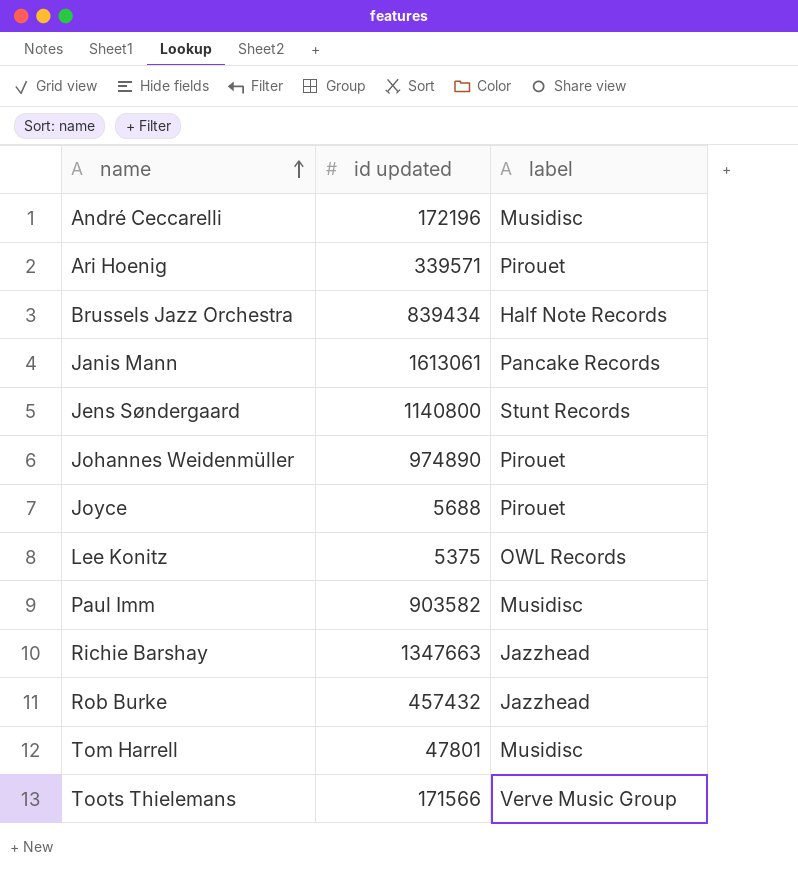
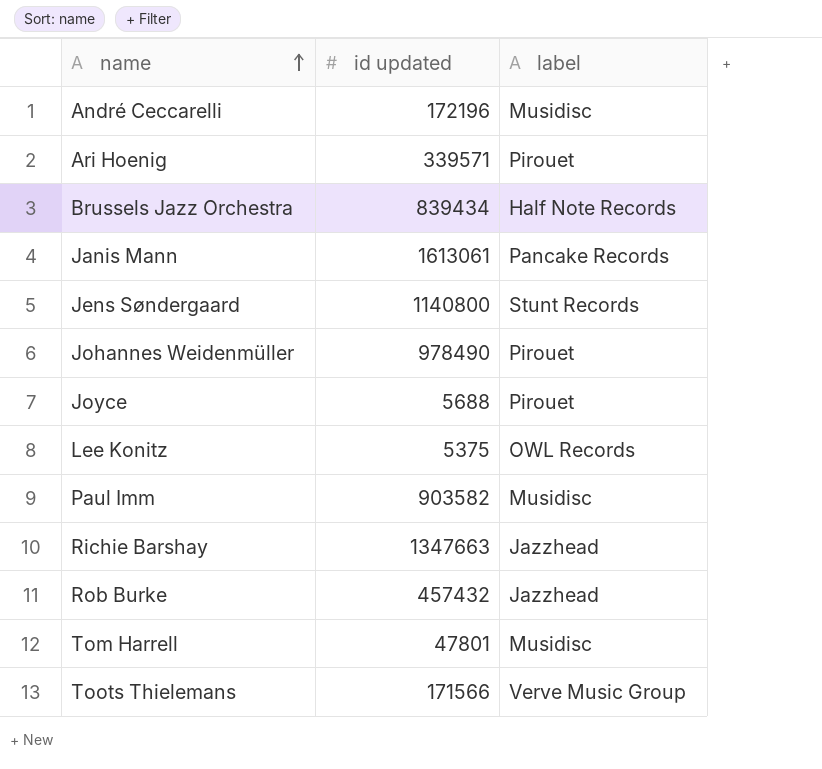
Johannes Weidenmüller | id updated: 974890 -> 978490

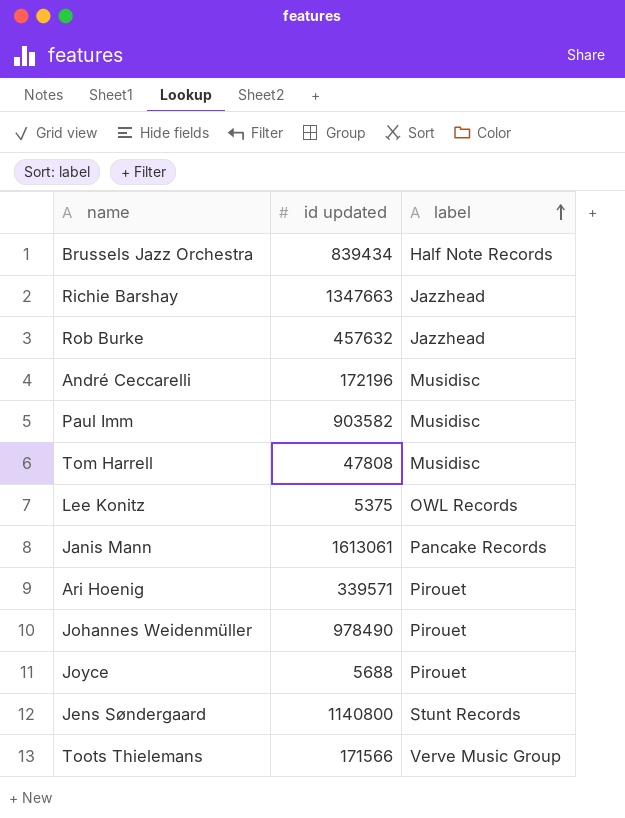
row order: name ascending -> label ascending
Rob Burke | id updated: 457432 -> 457632
Tom Harrell | id updated: 47801 -> 47808

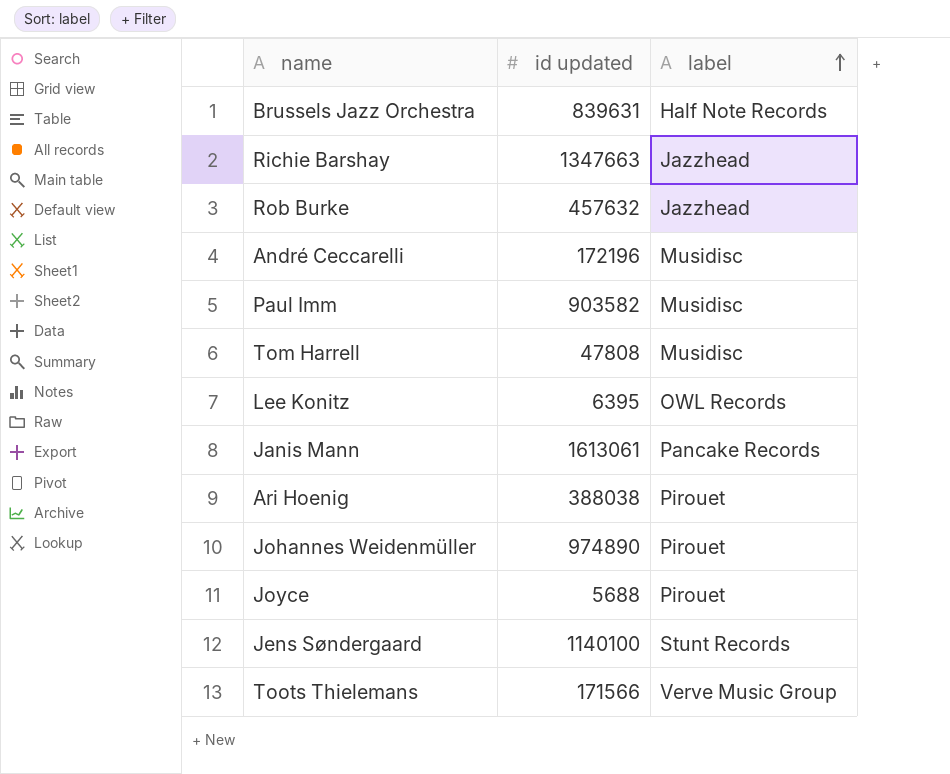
Brussels Jazz Orchestra | id updated: 839434 -> 839631
Lee Konitz | id updated: 5375 -> 6395
Ari Hoenig | id updated: 339571 -> 388038
Johannes Weidenmüller | id updated: 978490 -> 974890
Jens Søndergaard | id updated: 1140800 -> 1140100

